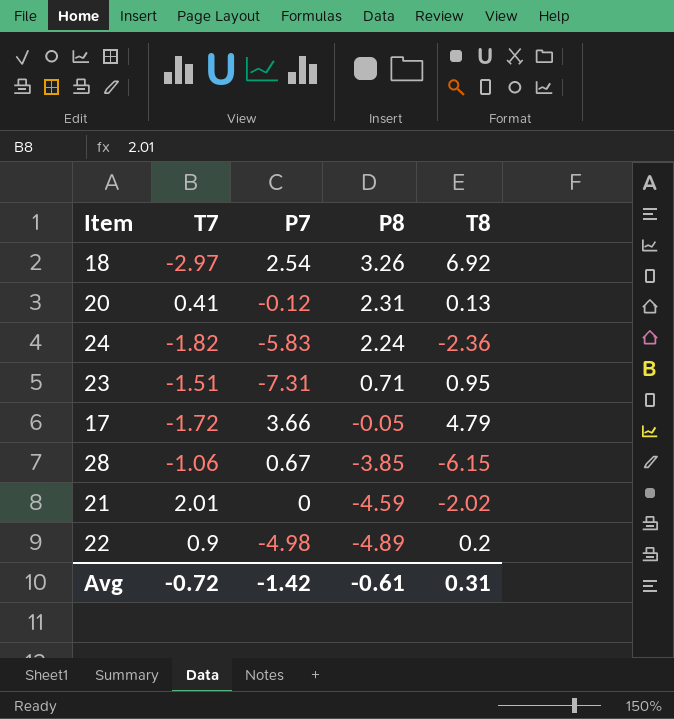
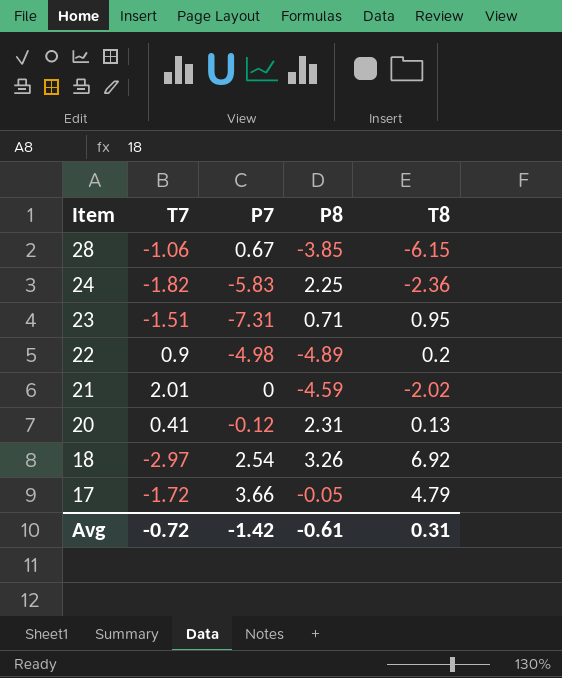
row order: P8 descending -> Item descending
24 | P8: 2.24 -> 2.25

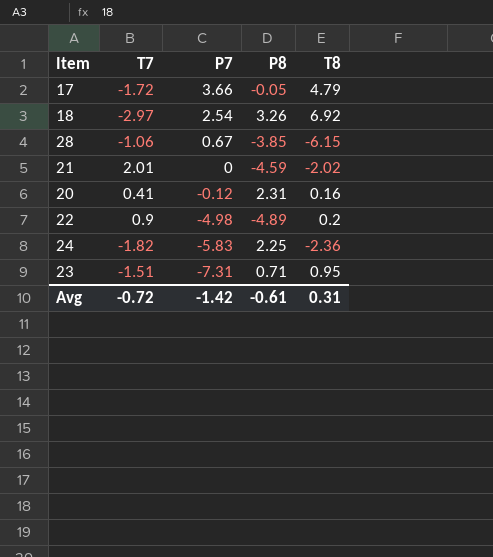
row order: Item descending -> P7 descending
20 | T8: 0.13 -> 0.16

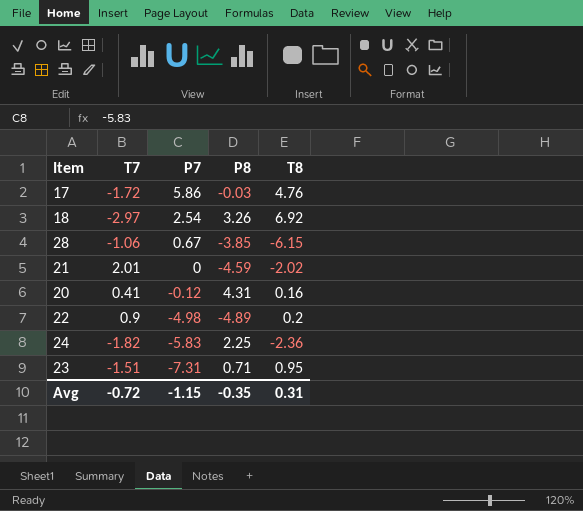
17 | P7: 3.66 -> 5.86
17 | P8: -0.05 -> -0.03
17 | T8: 4.79 -> 4.76
20 | P8: 2.31 -> 4.31
Avg | P7: -1.42 -> -1.15
Avg | P8: -0.61 -> -0.35

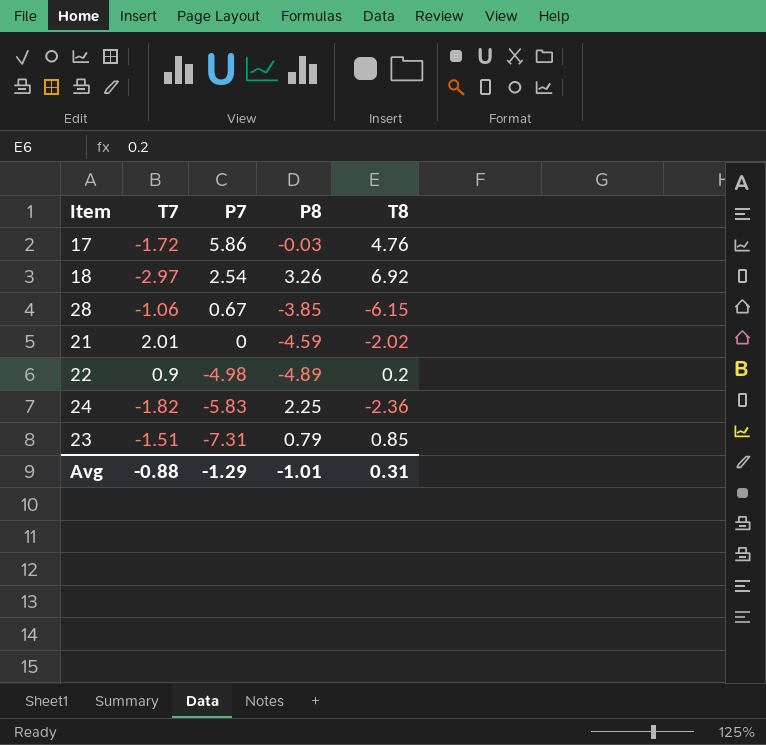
row 20: 0.41 | -0.12 | 4.31 | 0.16 -> none
23 | P8: 0.71 -> 0.79
23 | T8: 0.95 -> 0.85
Avg | T7: -0.72 -> -0.88
Avg | P7: -1.15 -> -1.29
Avg | P8: -0.35 -> -1.01

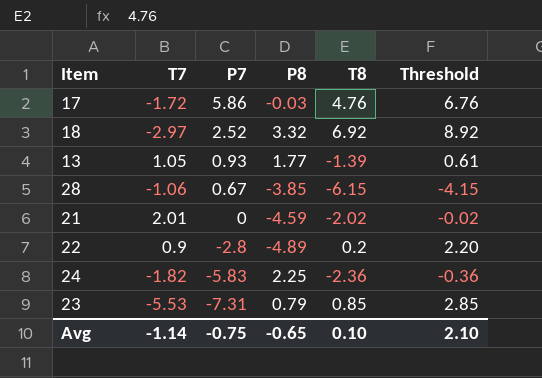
column Threshold | formula: none -> [T8] + 2
18 | P7: 2.54 -> 2.52
18 | P8: 3.26 -> 3.32
row 13: none -> 1.05 | 0.93 | 1.77 | -1.39 | 0.61
22 | P7: -4.98 -> -2.8
23 | T7: -1.51 -> -5.53
Avg | T7: -0.88 -> -1.14
Avg | P7: -1.29 -> -0.75
Avg | P8: -1.01 -> -0.65
Avg | T8: 0.31 -> 0.10

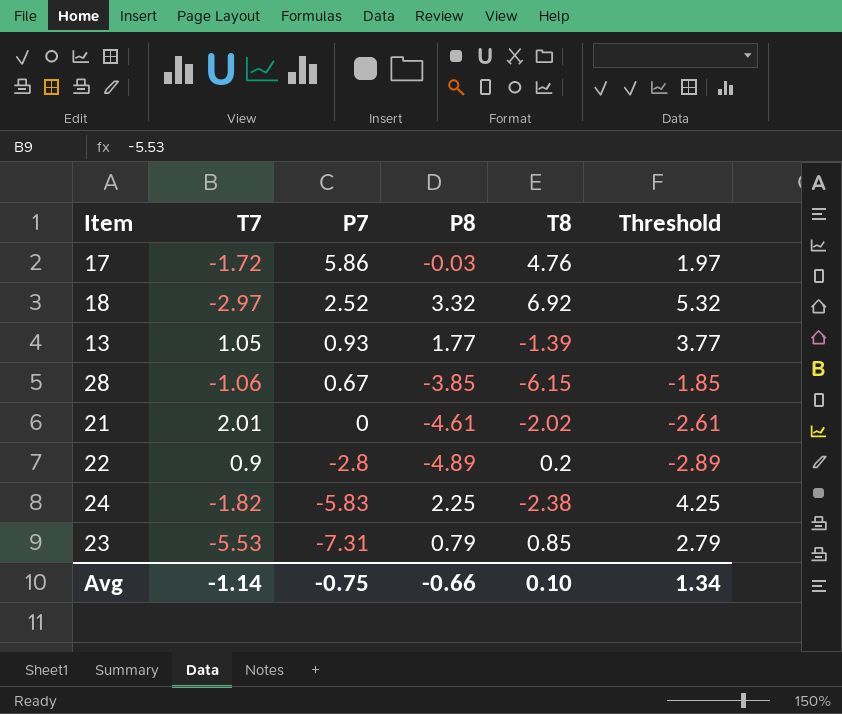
column Threshold | formula: [T8] + 2 -> [P8] + 2
21 | P8: -4.59 -> -4.61
24 | T8: -2.36 -> -2.38
Avg | P8: -0.65 -> -0.66
Avg | Threshold: 2.10 -> 1.34

